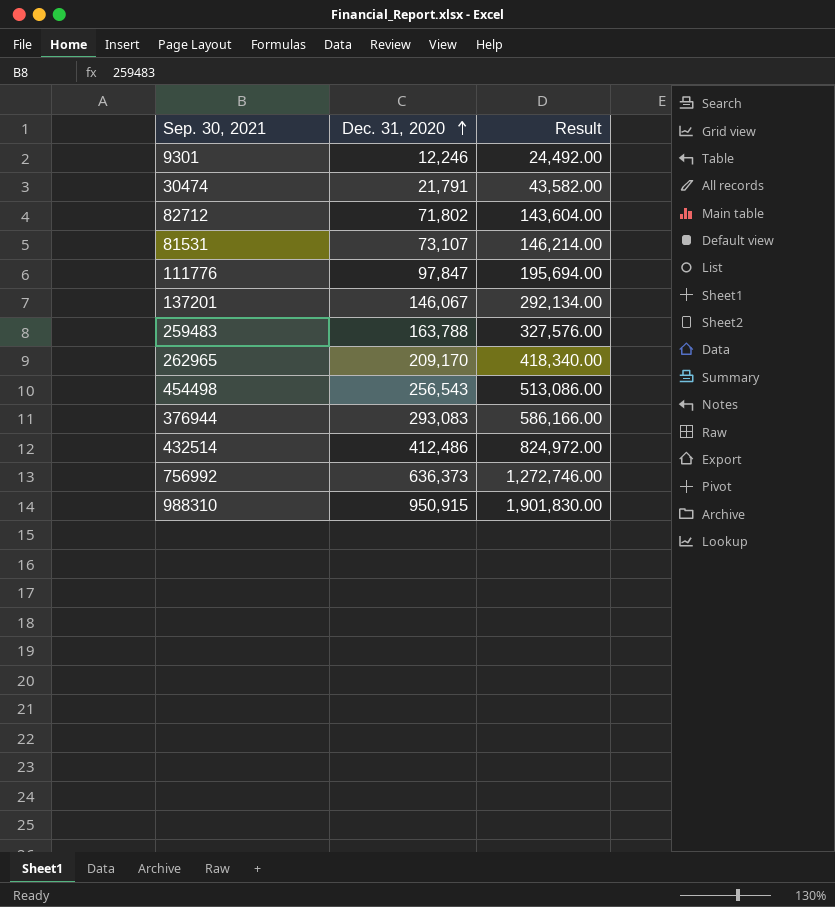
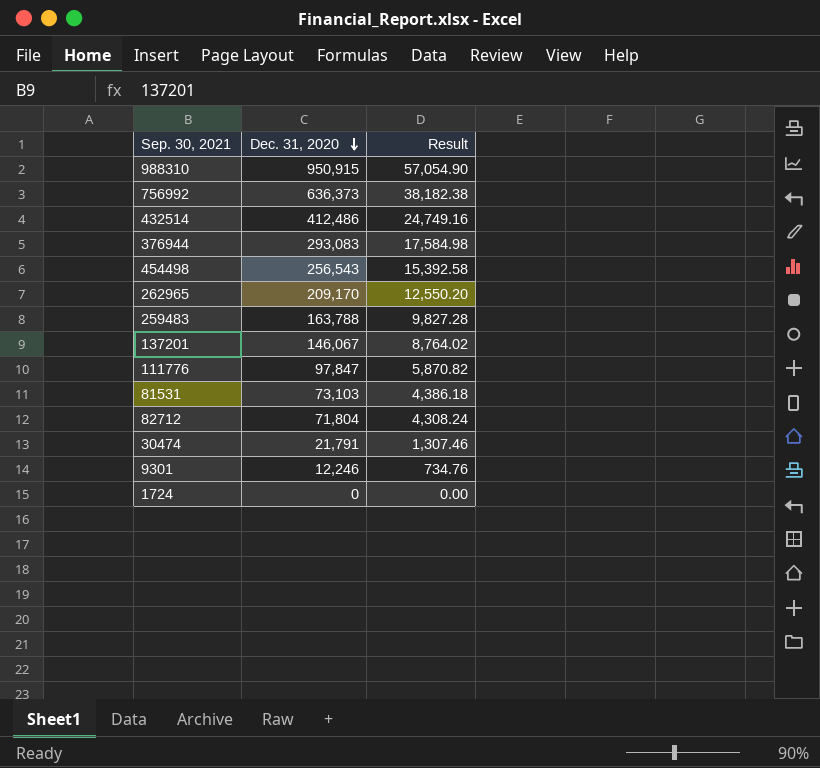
row order: Dec. 31, 2020 ascending -> Dec. 31, 2020 descending
column Result | formula: [Dec. 31, 2020] * 2 -> [Dec. 31, 2020] * 0.06
81531 | Dec. 31, 2020: 73,107 -> 73,103
82712 | Dec. 31, 2020: 71,802 -> 71,804
row 1724: none -> 0 | 0.00

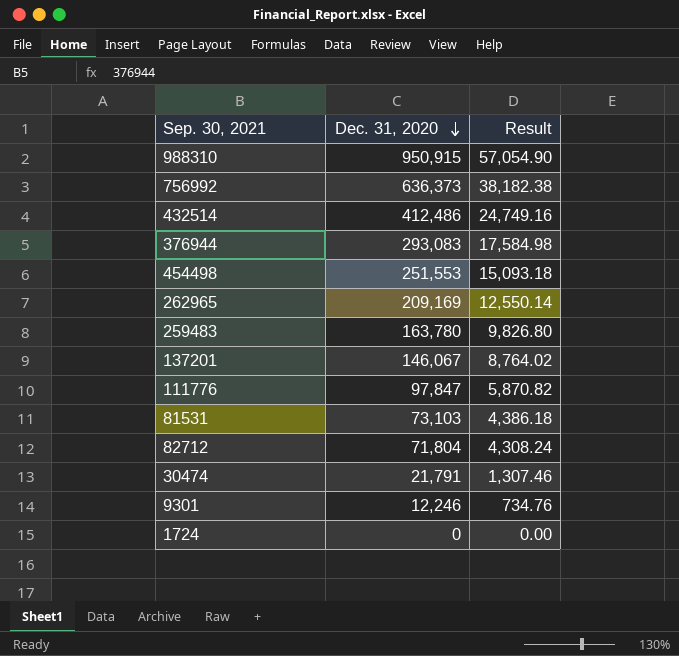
454498 | Dec. 31, 2020: 256,543 -> 251,553
454498 | Result: 15,392.58 -> 15,093.18
262965 | Dec. 31, 2020: 209,170 -> 209,169
262965 | Result: 12,550.20 -> 12,550.14
259483 | Dec. 31, 2020: 163,788 -> 163,780
259483 | Result: 9,827.28 -> 9,826.80

